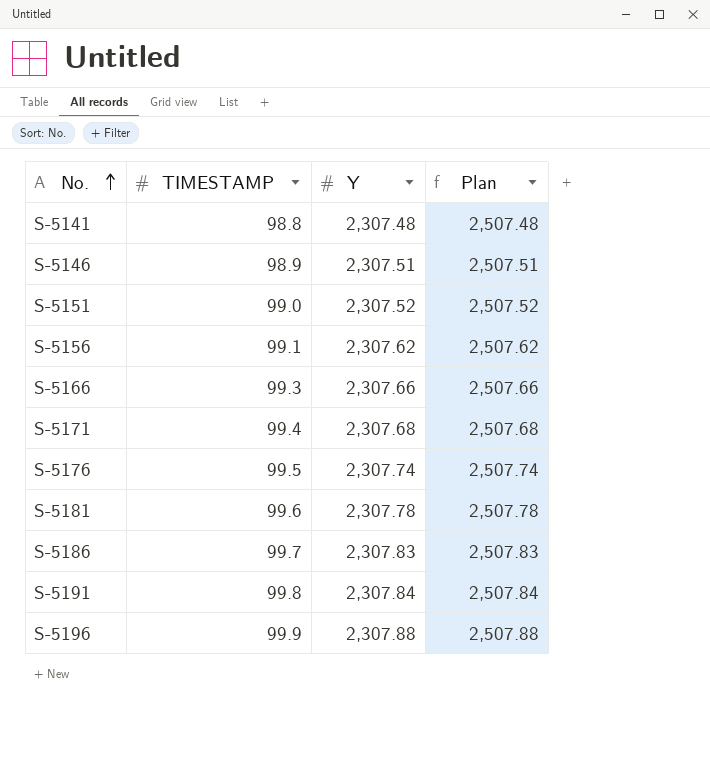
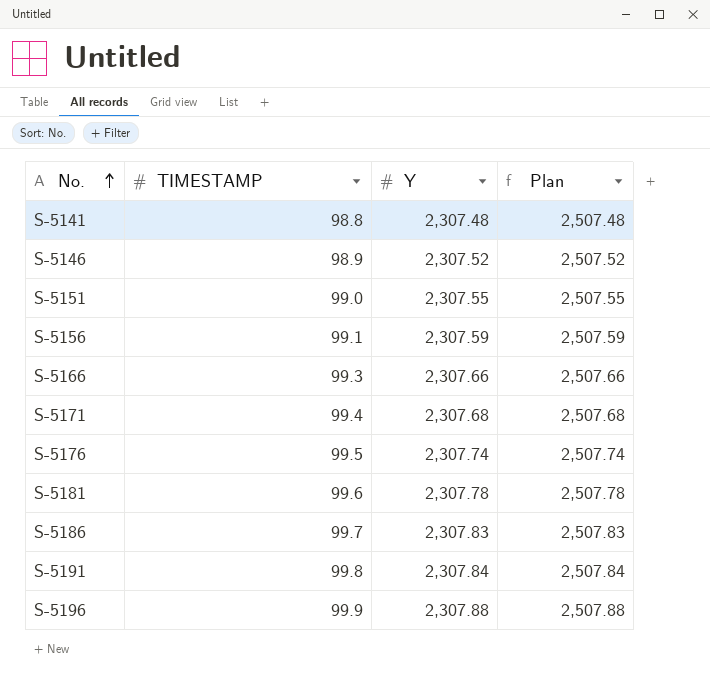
S-5146 | Y: 2,307.51 -> 2,307.52
S-5146 | Plan: 2,507.51 -> 2,507.52
S-5151 | Y: 2,307.52 -> 2,307.55
S-5151 | Plan: 2,507.52 -> 2,507.55
S-5156 | Y: 2,307.62 -> 2,307.59
S-5156 | Plan: 2,507.62 -> 2,507.59

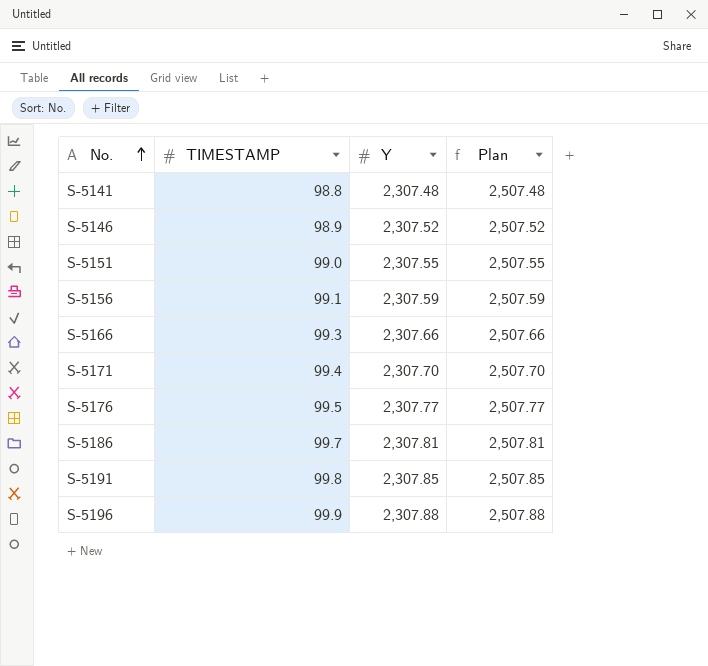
row S-5181: 99.6 | 2,307.78 | 2,507.78 -> none
S-5171 | Y: 2,307.68 -> 2,307.70
S-5171 | Plan: 2,507.68 -> 2,507.70
S-5176 | Y: 2,307.74 -> 2,307.77
S-5176 | Plan: 2,507.74 -> 2,507.77
S-5186 | Y: 2,307.83 -> 2,307.81
S-5186 | Plan: 2,507.83 -> 2,507.81
S-5191 | Y: 2,307.84 -> 2,307.85
S-5191 | Plan: 2,507.84 -> 2,507.85

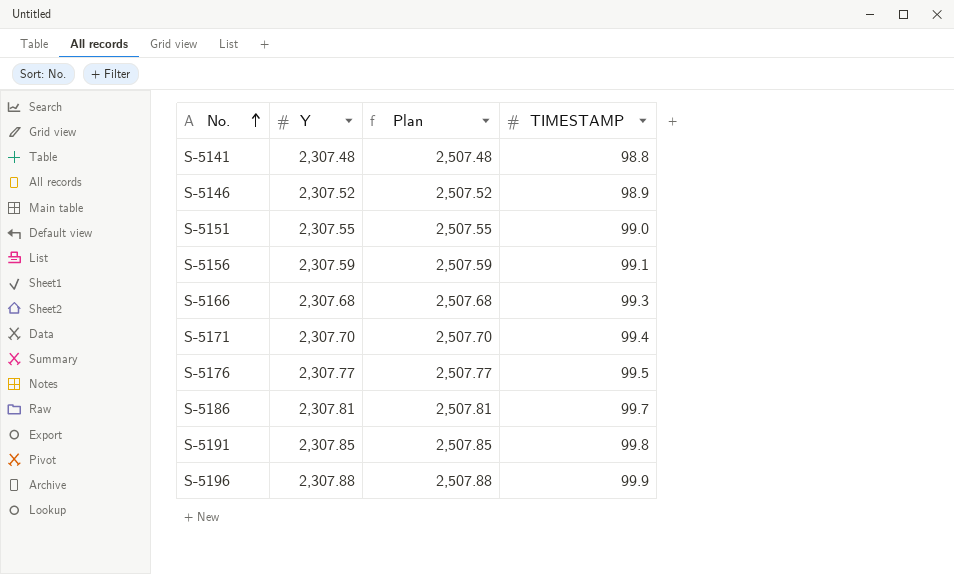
column TIMESTAMP | position: 2 -> 4
S-5166 | Y: 2,307.66 -> 2,307.68
S-5166 | Plan: 2,507.66 -> 2,507.68

